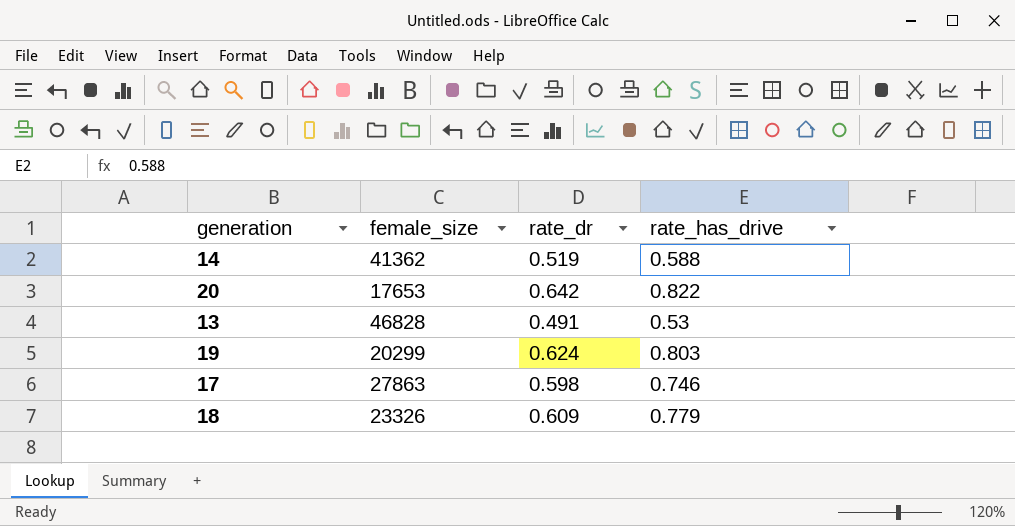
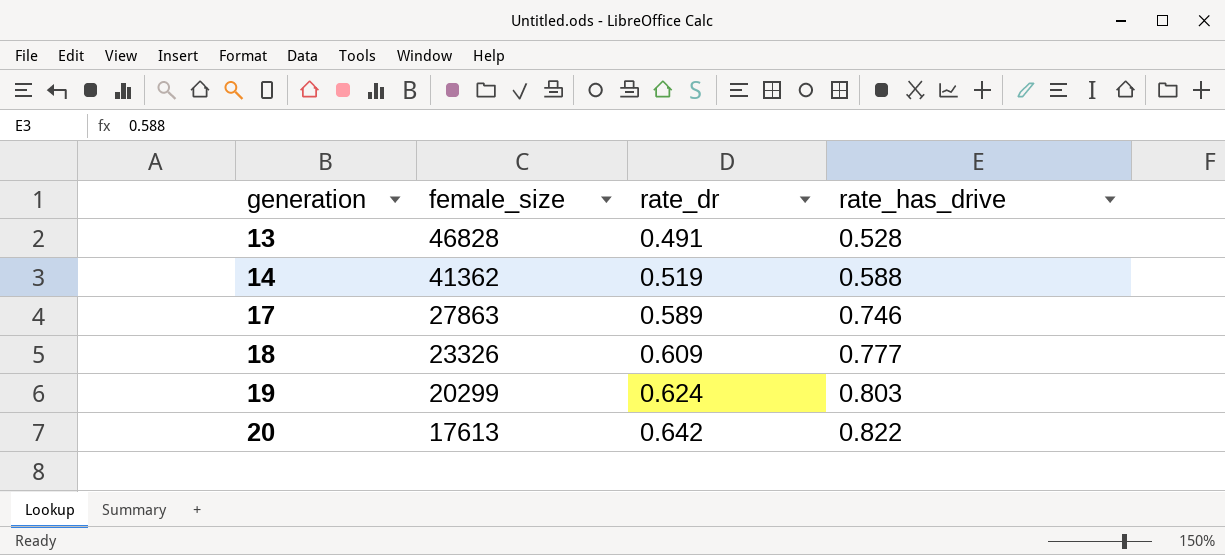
row order: none -> generation ascending
13 | rate_has_drive: 0.53 -> 0.528
17 | rate_dr: 0.598 -> 0.589
18 | rate_has_drive: 0.779 -> 0.777
20 | female_size: 17653 -> 17613

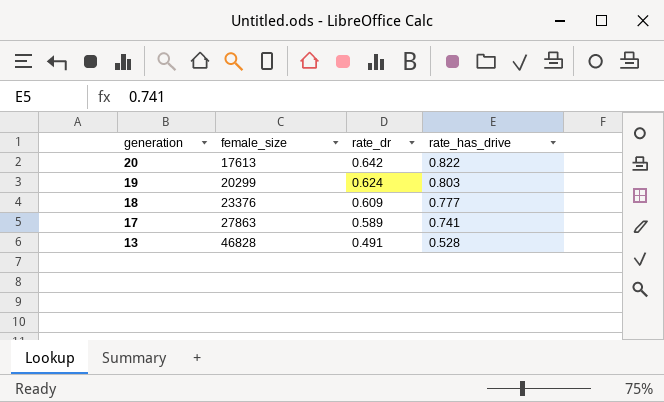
row order: generation ascending -> generation descending
row 14: 41362 | 0.519 | 0.588 -> none
18 | female_size: 23326 -> 23376
17 | rate_has_drive: 0.746 -> 0.741

